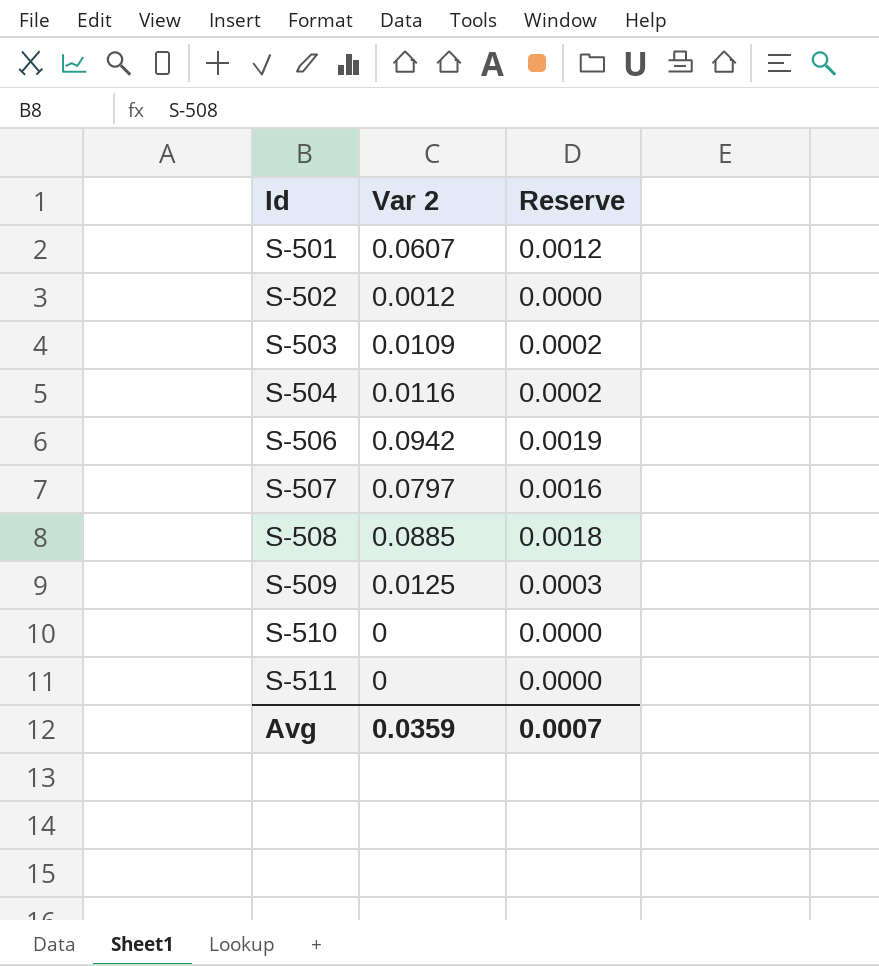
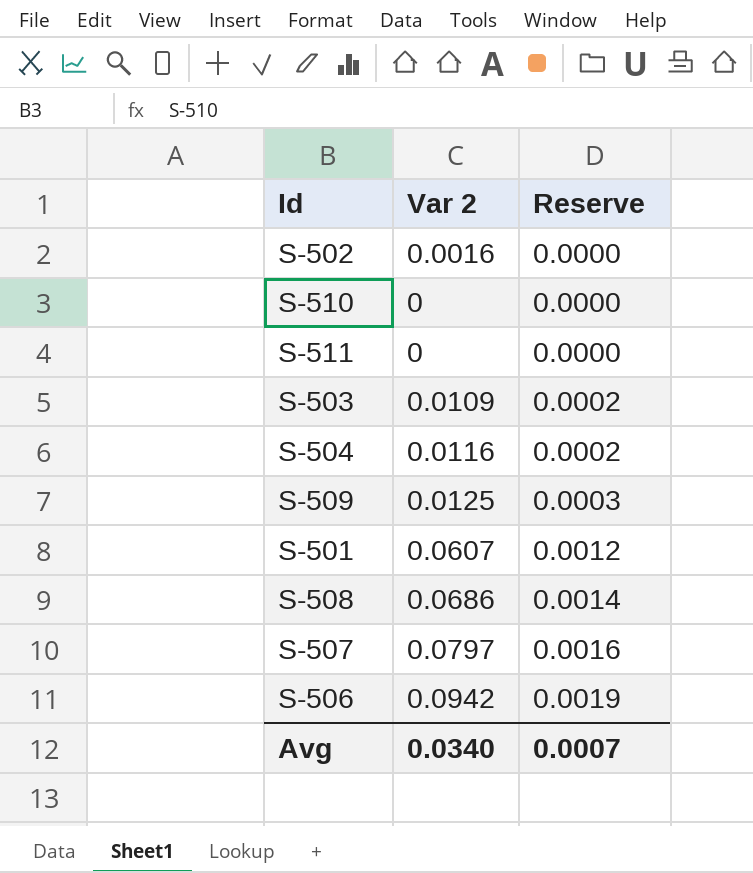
row order: Id ascending -> Reserve ascending
S-502 | Var 2: 0.0012 -> 0.0016
S-508 | Var 2: 0.0885 -> 0.0686
S-508 | Reserve: 0.0018 -> 0.0014
Avg | Var 2: 0.0359 -> 0.0340

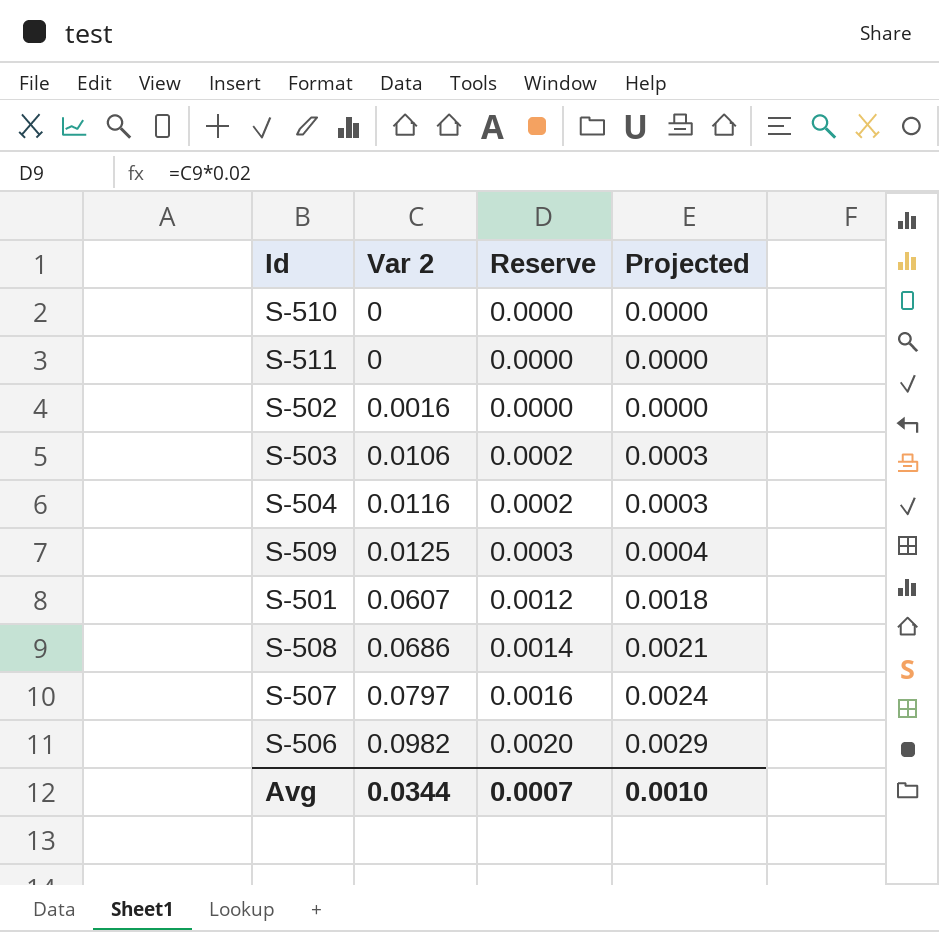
row order: Reserve ascending -> Var 2 ascending
column Projected | formula: none -> [Var 2] * 0.03
S-503 | Var 2: 0.0109 -> 0.0106
S-506 | Var 2: 0.0942 -> 0.0982
S-506 | Reserve: 0.0019 -> 0.0020
Avg | Var 2: 0.0340 -> 0.0344

